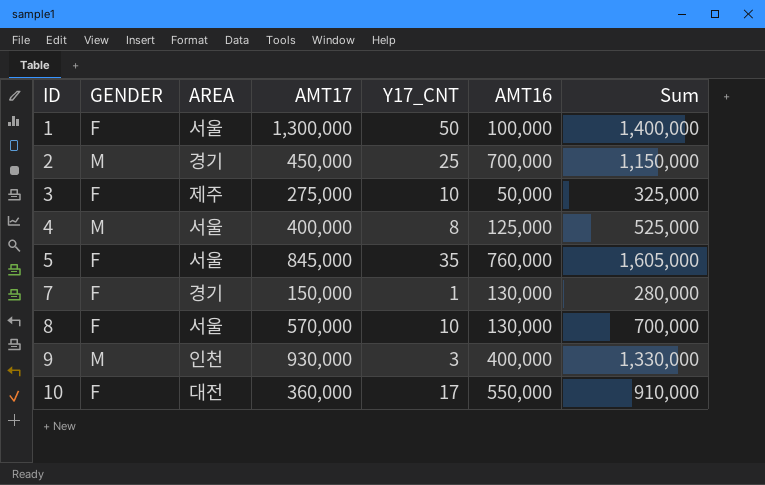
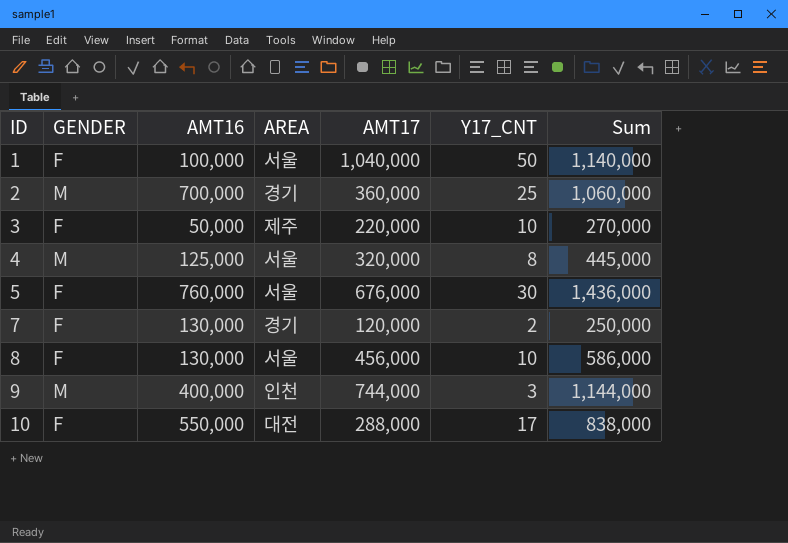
column AMT16 | position: 6 -> 3
1 | AMT17: 1,300,000 -> 1,040,000
1 | Sum: 1,400,000 -> 1,140,000
2 | AMT17: 450,000 -> 360,000
2 | Sum: 1,150,000 -> 1,060,000
3 | AMT17: 275,000 -> 220,000
3 | Sum: 325,000 -> 270,000
4 | AMT17: 400,000 -> 320,000
4 | Sum: 525,000 -> 445,000
5 | AMT17: 845,000 -> 676,000
5 | Y17_CNT: 35 -> 30
5 | Sum: 1,605,000 -> 1,436,000
7 | AMT17: 150,000 -> 120,000
7 | Y17_CNT: 1 -> 2
7 | Sum: 280,000 -> 250,000
8 | AMT17: 570,000 -> 456,000
8 | Sum: 700,000 -> 586,000
9 | AMT17: 930,000 -> 744,000
9 | Sum: 1,330,000 -> 1,144,000
10 | AMT17: 360,000 -> 288,000
10 | Sum: 910,000 -> 838,000

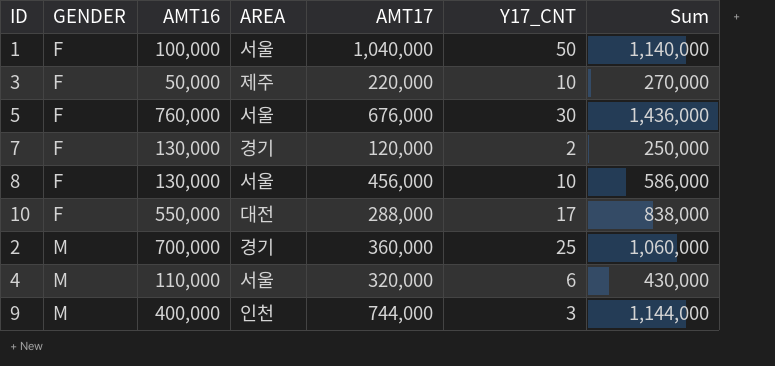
row order: ID ascending -> GENDER ascending
4 | AMT16: 125,000 -> 110,000
4 | Y17_CNT: 8 -> 6
4 | Sum: 445,000 -> 430,000

